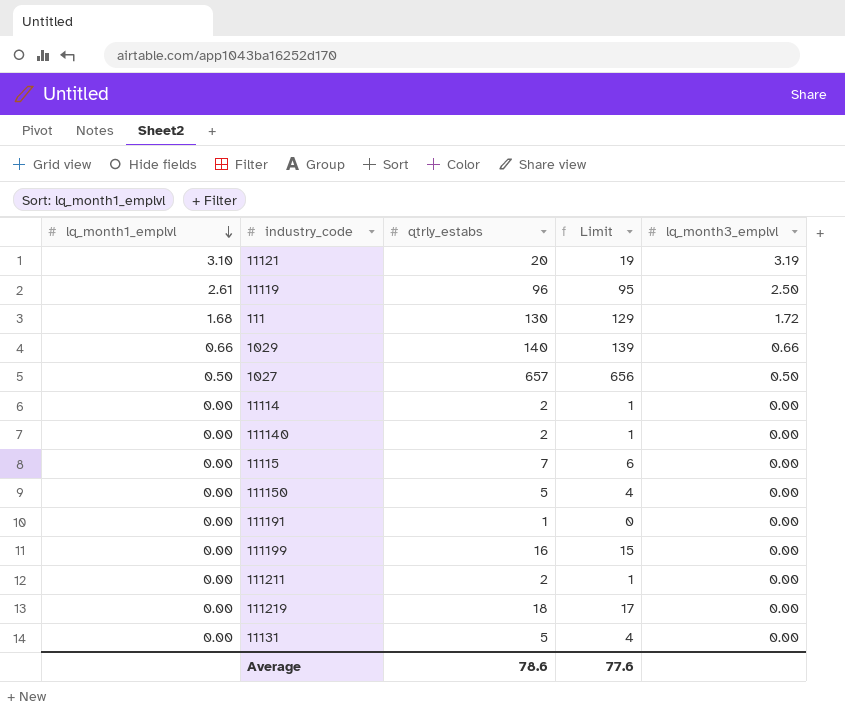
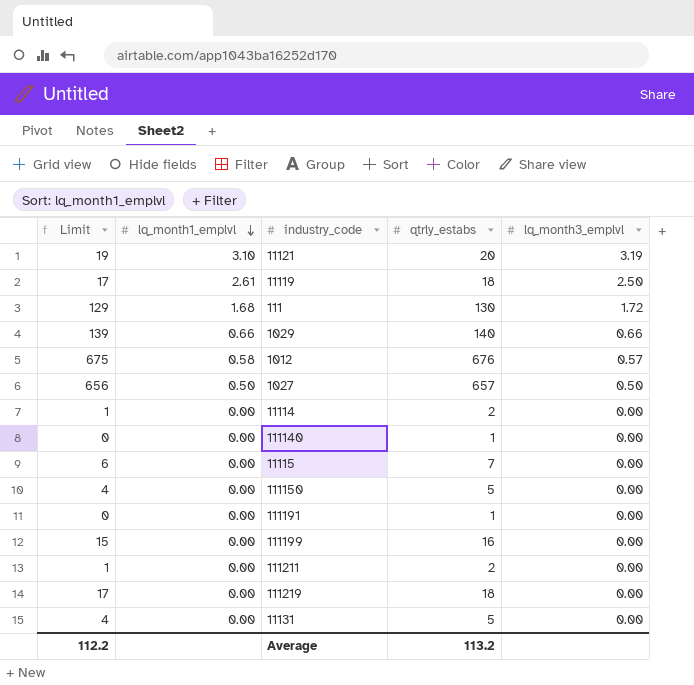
column Limit | position: 4 -> 1
11119 | Limit: 95 -> 17
11119 | qtrly_estabs: 96 -> 18
row 1012: none -> 675 | 0.58 | 676 | 0.57
111140 | Limit: 1 -> 0
111140 | qtrly_estabs: 2 -> 1
Average | Limit: 77.6 -> 112.2
Average | qtrly_estabs: 78.6 -> 113.2

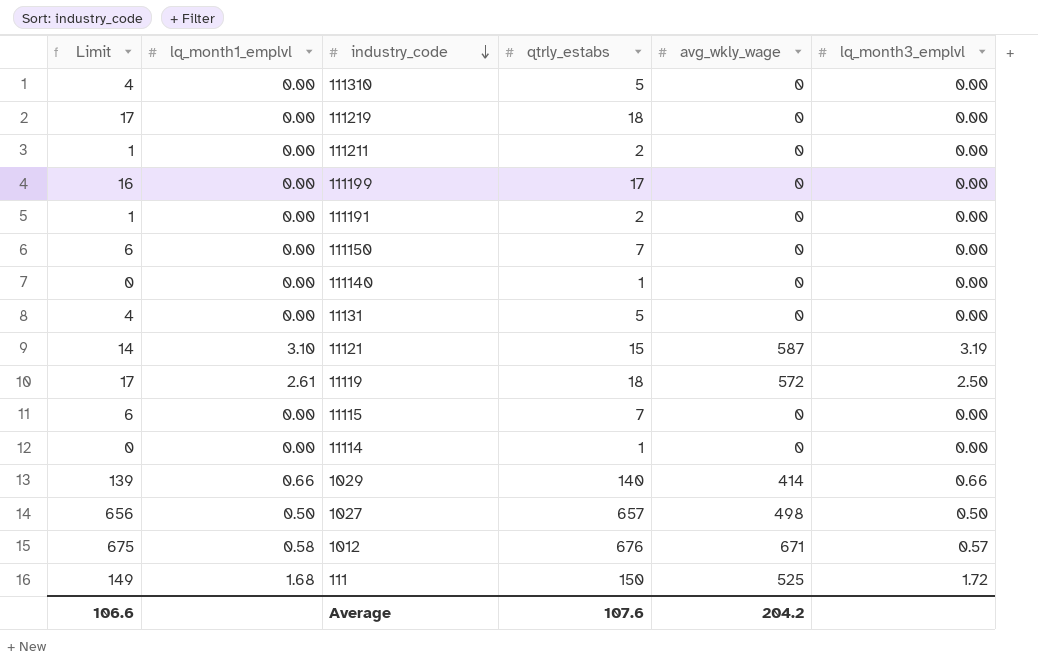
row order: lq_month1_emplvl descending -> industry_code descending
column avg_wkly_wage | position: none -> 5
row 111310: none -> 4 | 0.00 | 5 | 0 | 0.00
111199 | Limit: 15 -> 16
111199 | qtrly_estabs: 16 -> 17
111191 | Limit: 0 -> 1
111191 | qtrly_estabs: 1 -> 2
111150 | Limit: 4 -> 6
111150 | qtrly_estabs: 5 -> 7
11121 | Limit: 19 -> 14
11121 | qtrly_estabs: 20 -> 15
11114 | Limit: 1 -> 0
11114 | qtrly_estabs: 2 -> 1
111 | Limit: 129 -> 149
111 | qtrly_estabs: 130 -> 150
Average | Limit: 112.2 -> 106.6
Average | qtrly_estabs: 113.2 -> 107.6

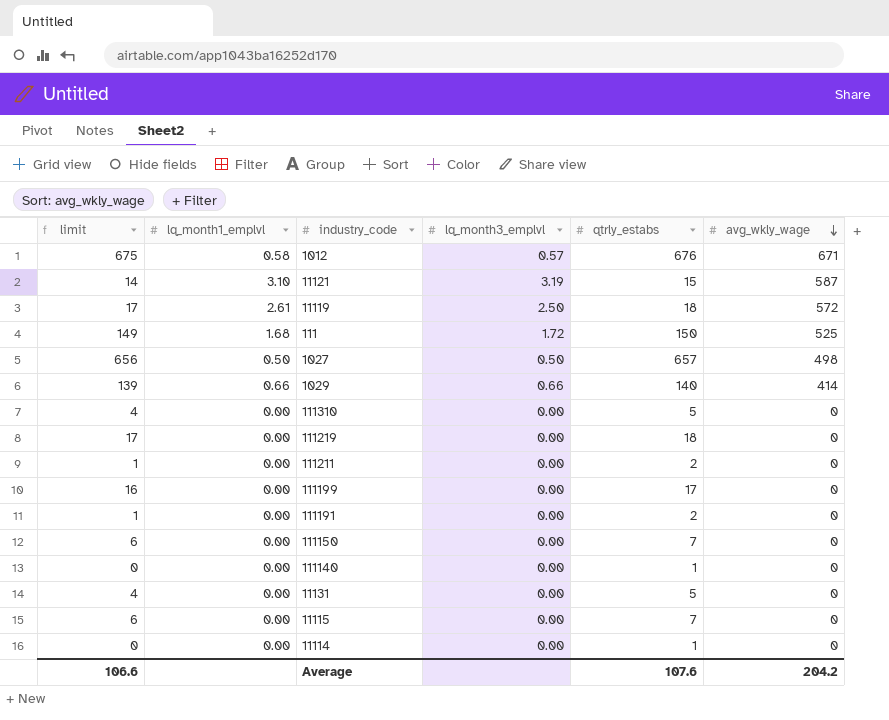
row order: industry_code descending -> avg_wkly_wage descending
column name: Limit -> limit
column lq_month3_emplvl | position: 6 -> 4

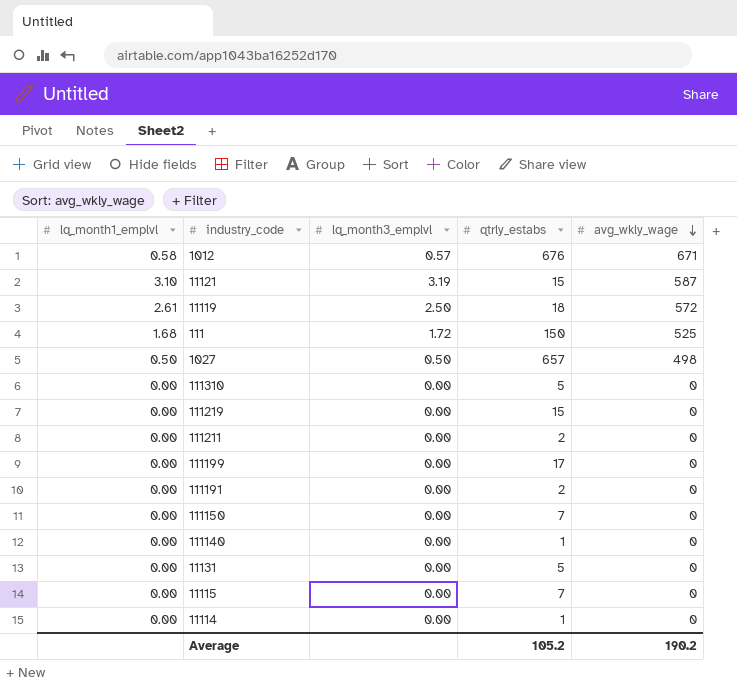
column limit | formula: [qtrly_estabs] - 1 -> none
row 1029: 139 | 0.66 | 0.66 | 140 | 414 -> none
111219 | qtrly_estabs: 18 -> 15
Average | qtrly_estabs: 107.6 -> 105.2
Average | avg_wkly_wage: 204.2 -> 190.2

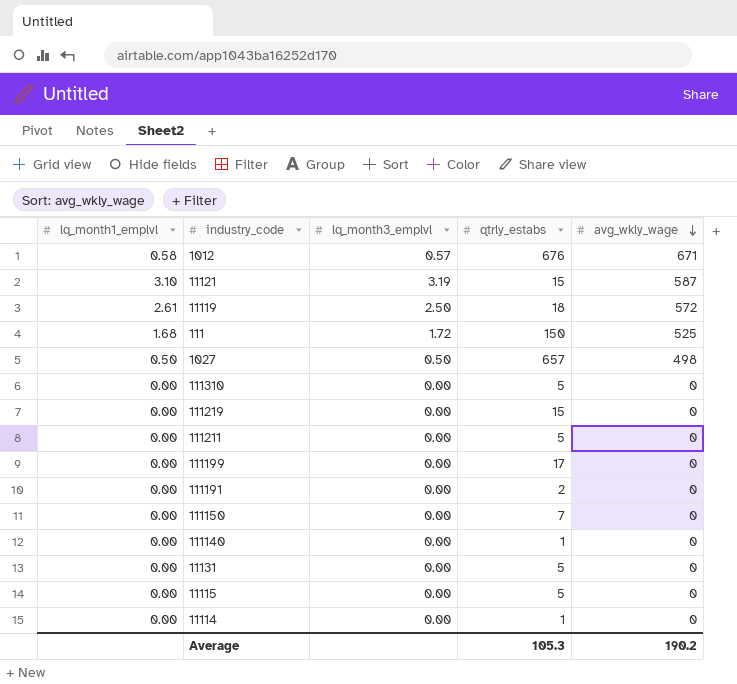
111211 | qtrly_estabs: 2 -> 5
11115 | qtrly_estabs: 7 -> 5
Average | qtrly_estabs: 105.2 -> 105.3

